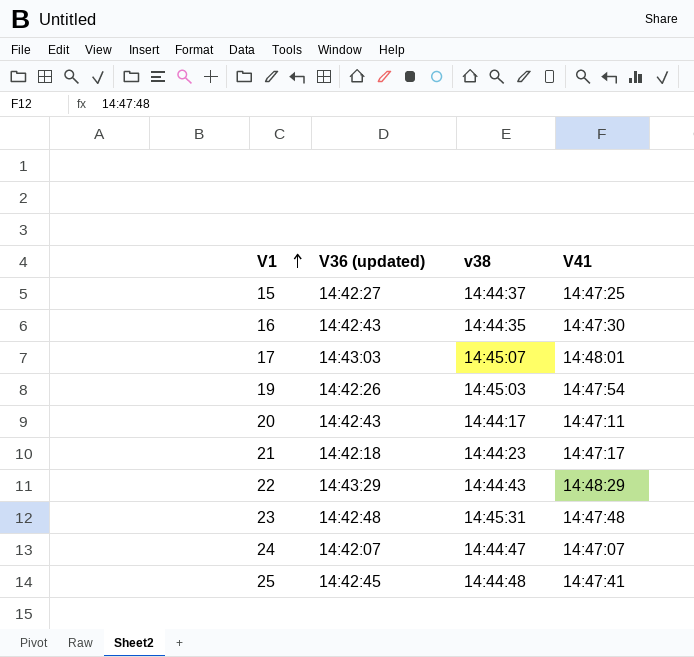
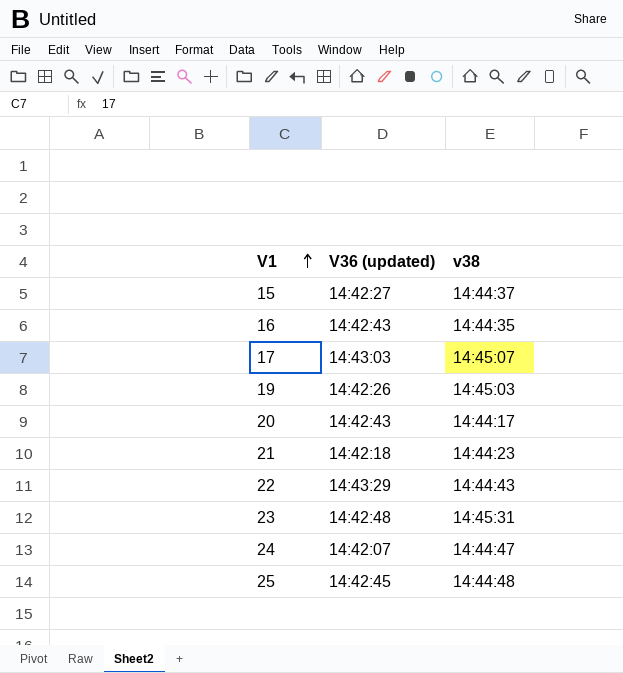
column V41 | position: 4 -> none

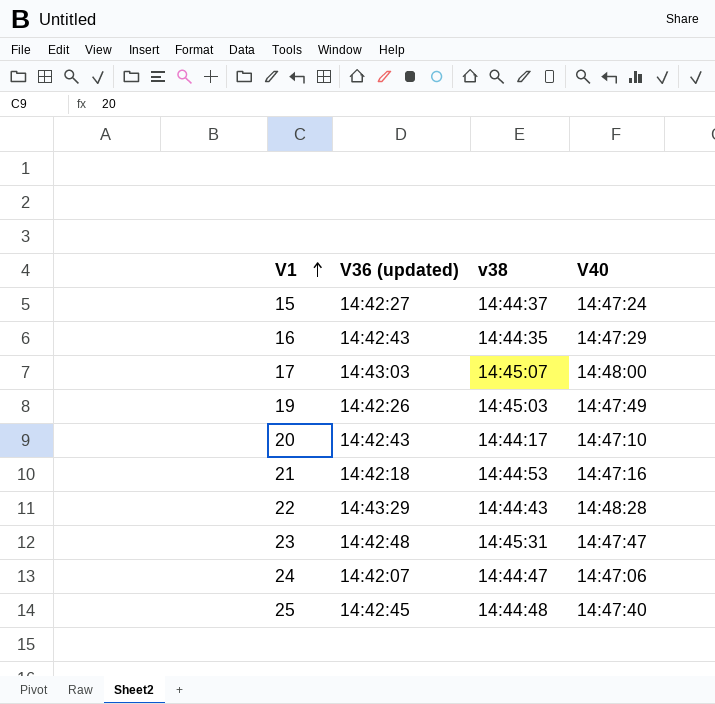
column V40 | position: none -> 4
21 | v38: 14:44:23 -> 14:44:53

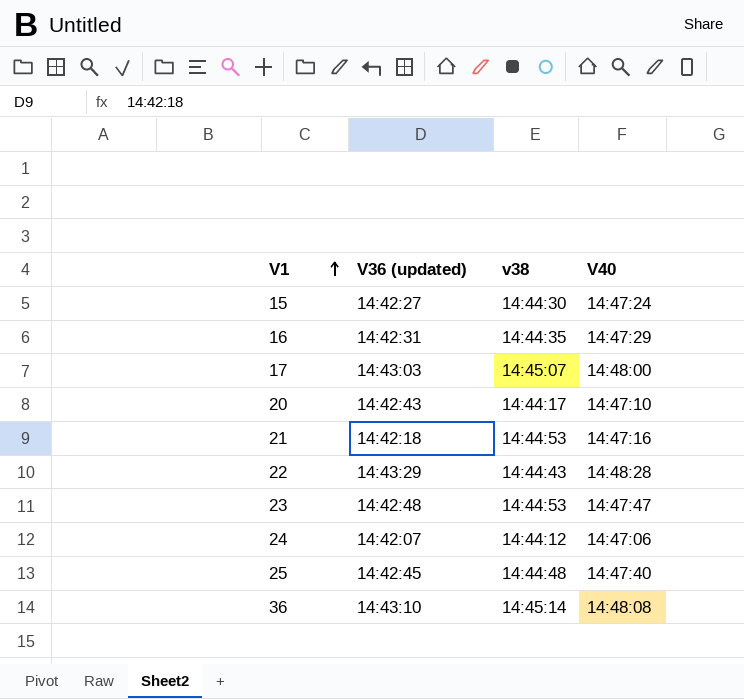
row 19: 14:42:26 | 14:45:03 | 14:47:49 -> none
15 | v38: 14:44:37 -> 14:44:30
16 | V36 (updated): 14:42:43 -> 14:42:31
23 | v38: 14:45:31 -> 14:44:53
24 | v38: 14:44:47 -> 14:44:12
row 36: none -> 14:43:10 | 14:45:14 | 14:48:08

